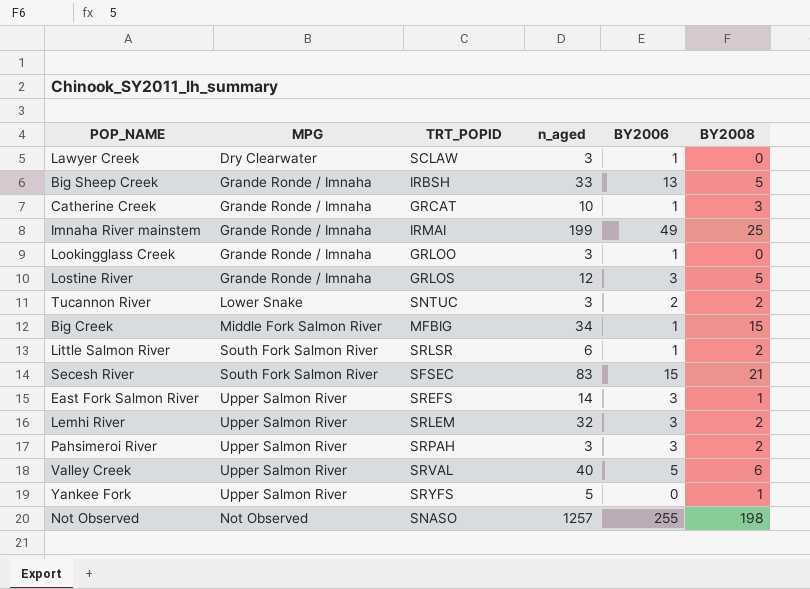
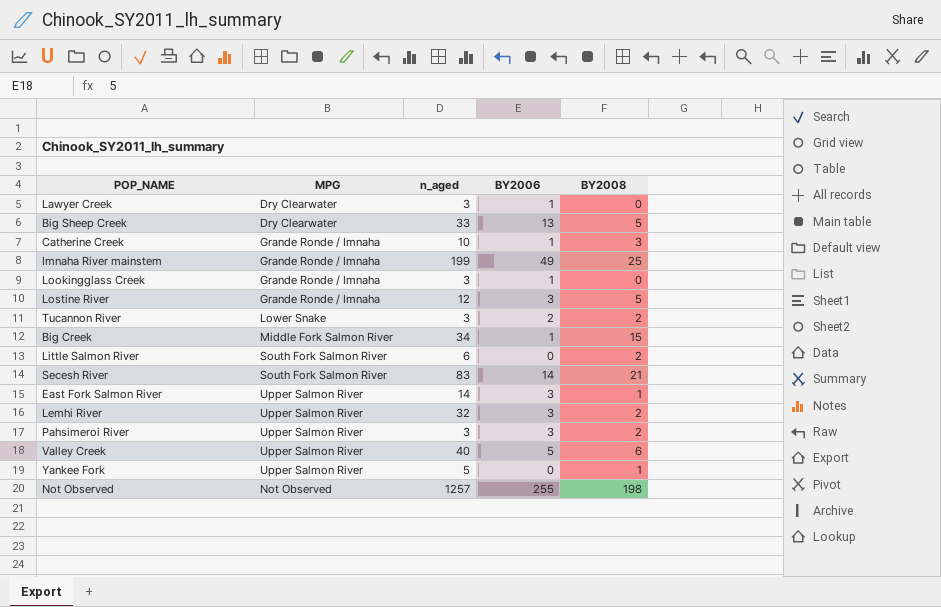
column TRT_POPID | position: 3 -> none
Big Sheep Creek | MPG: Grande Ronde / Imnaha -> Dry Clearwater
Little Salmon River | BY2006: 1 -> 0
Secesh River | BY2006: 15 -> 14

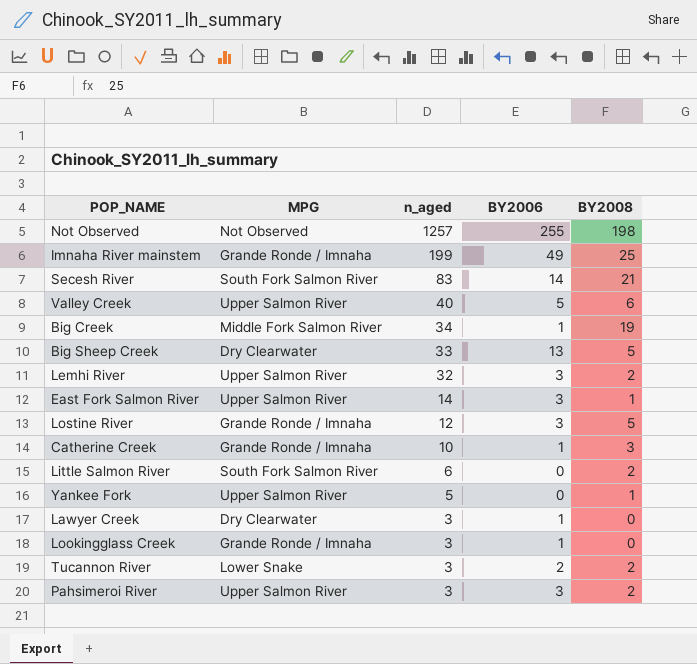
row order: none -> n_aged descending
Big Creek | BY2008: 15 -> 19

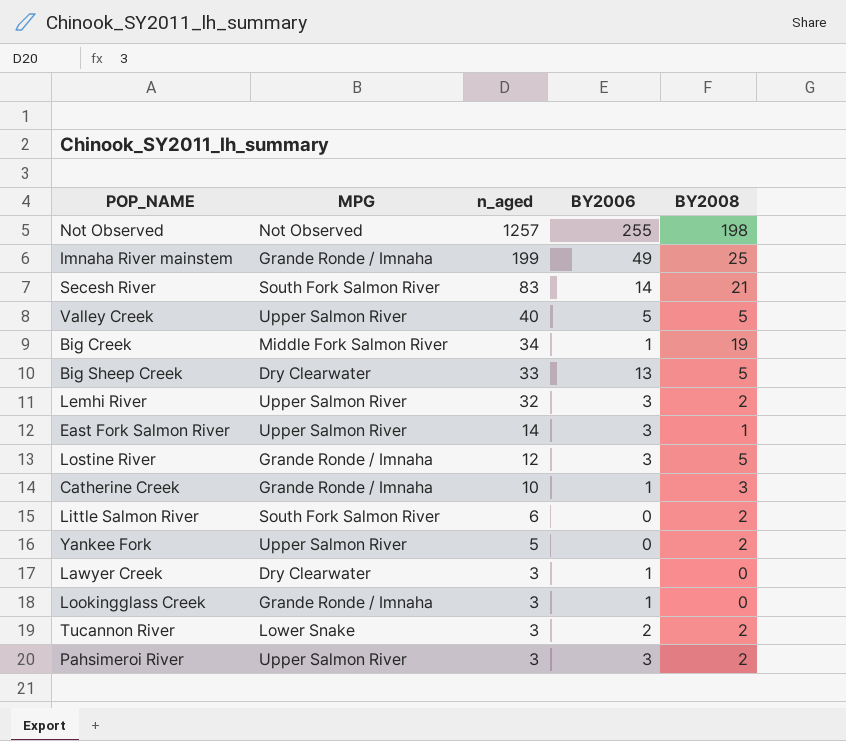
Valley Creek | BY2008: 6 -> 5
Yankee Fork | BY2008: 1 -> 2

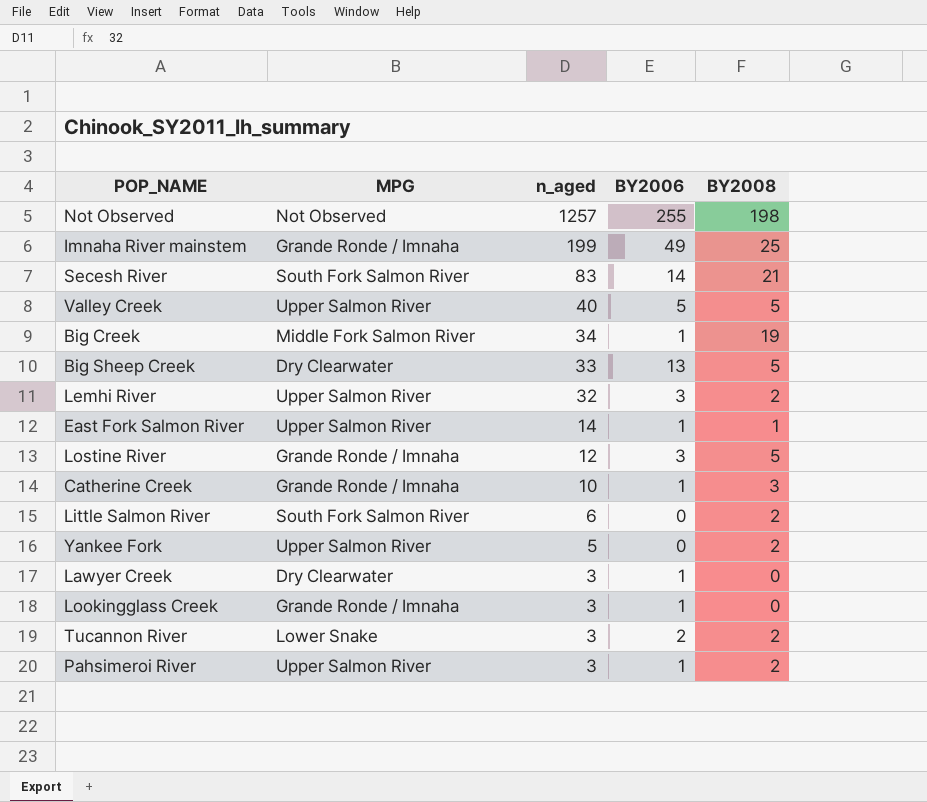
East Fork Salmon River | BY2006: 3 -> 1
Pahsimeroi River | BY2006: 3 -> 1

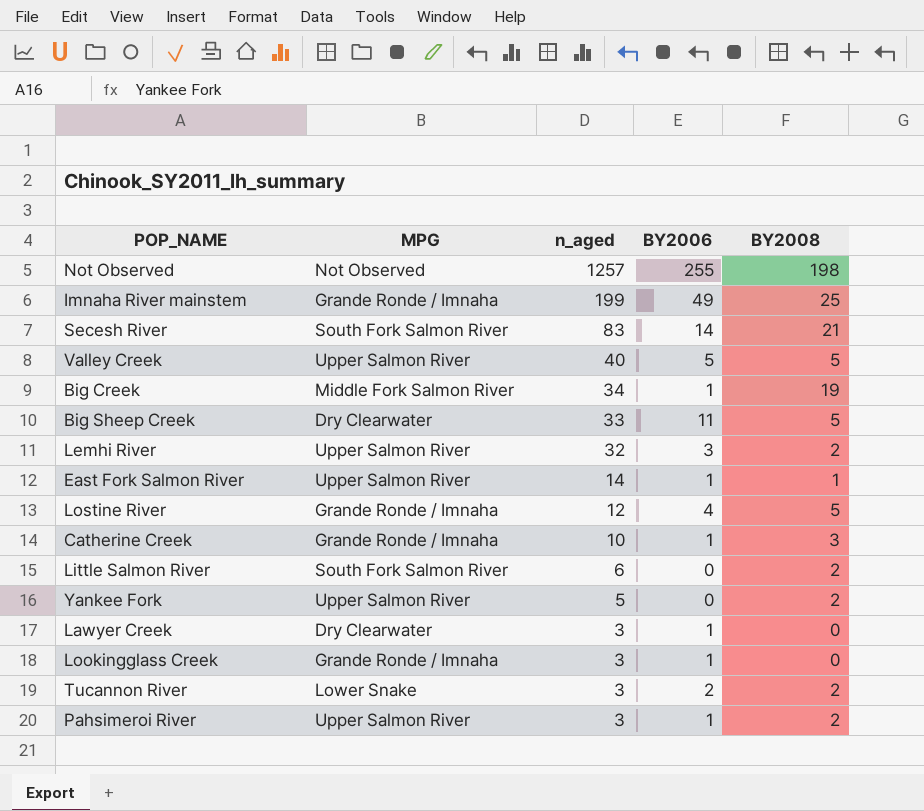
Big Sheep Creek | BY2006: 13 -> 11
Lostine River | BY2006: 3 -> 4

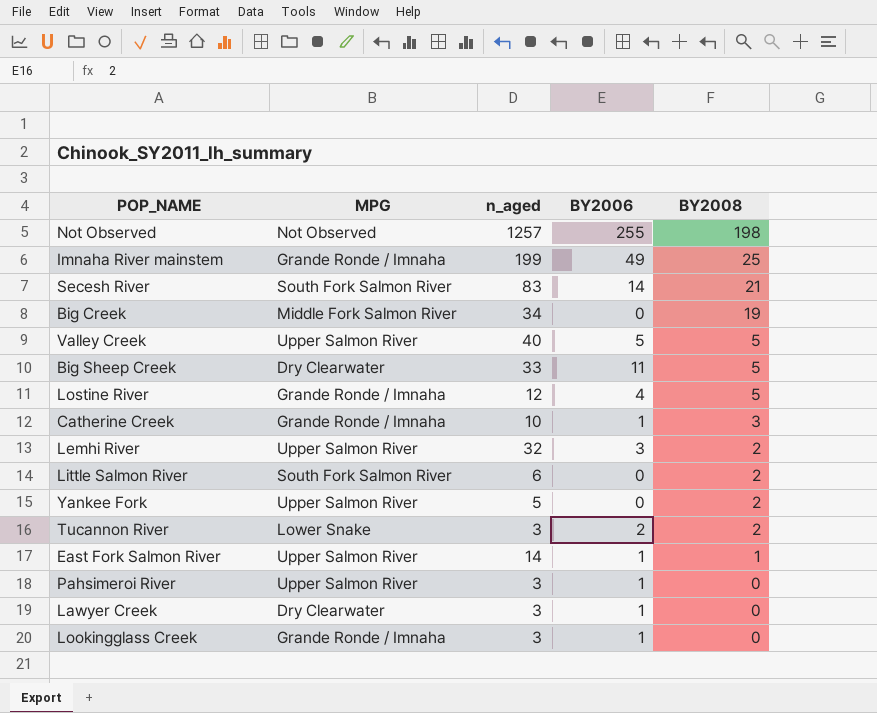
row order: n_aged descending -> BY2008 descending
Big Creek | BY2006: 1 -> 0
Pahsimeroi River | BY2008: 2 -> 0

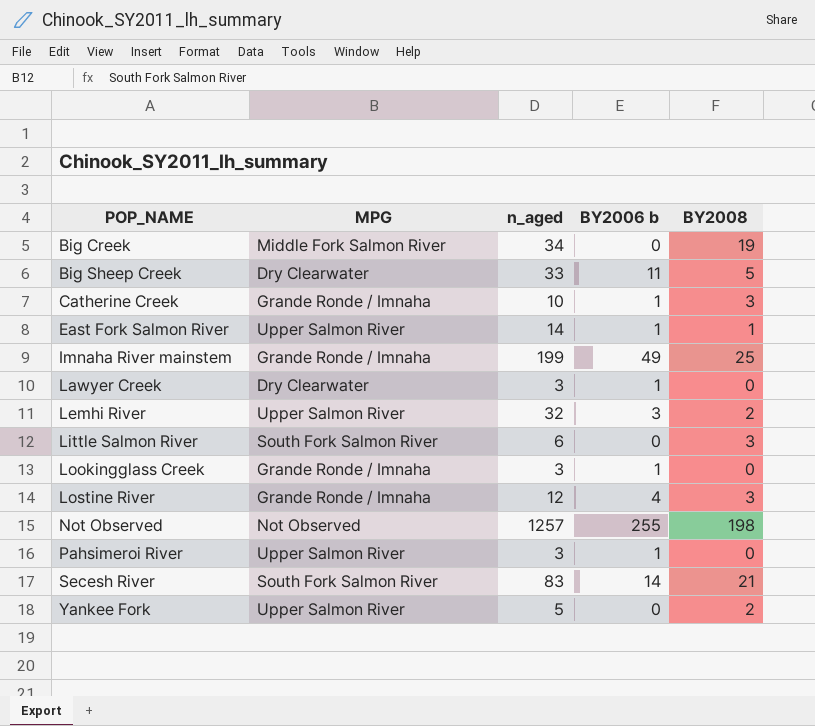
row order: BY2008 descending -> POP_NAME ascending
column name: BY2006 -> BY2006 b
row Valley Creek: Upper Salmon River | 40 | 5 | 5 -> none
row Tucannon River: Lower Snake | 3 | 2 | 2 -> none
Little Salmon River | BY2008: 2 -> 3
Lostine River | BY2008: 5 -> 3

